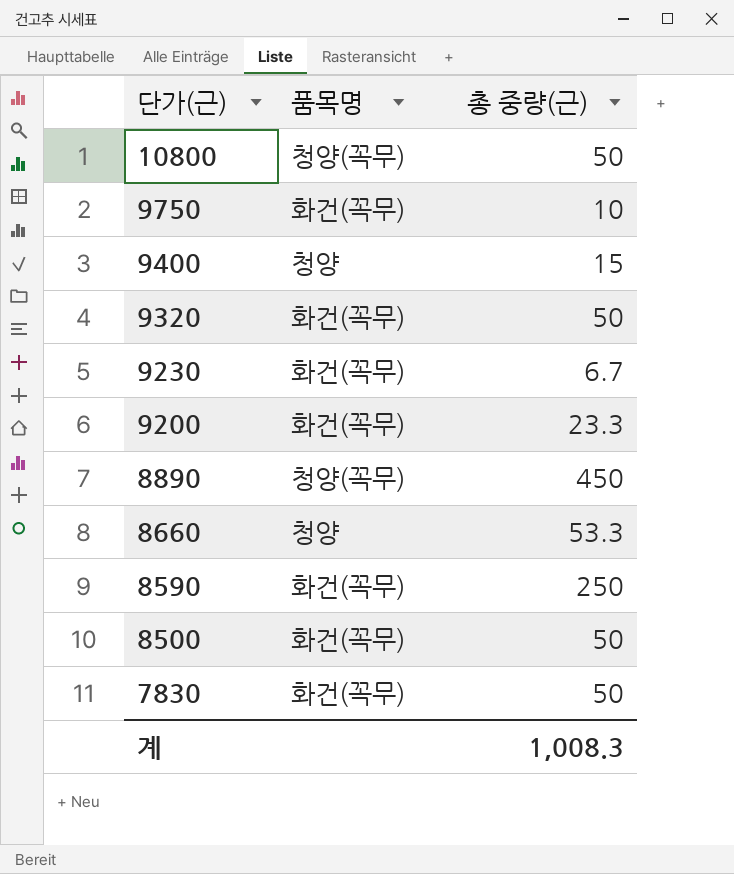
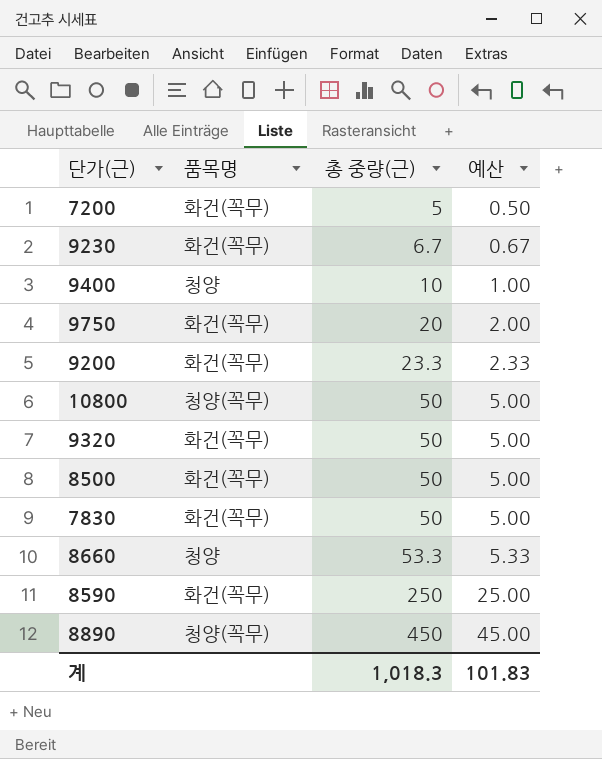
row order: 단가(근) descending -> 총 중량(근) ascending
column 예산 | formula: none -> [총 중량(근)] * 0.1
row 7200: none -> 화건(꼭무) | 5 | 0.50
9400 | 총 중량(근): 15 -> 10
9750 | 총 중량(근): 10 -> 20
계 | 총 중량(근): 1,008.3 -> 1,018.3

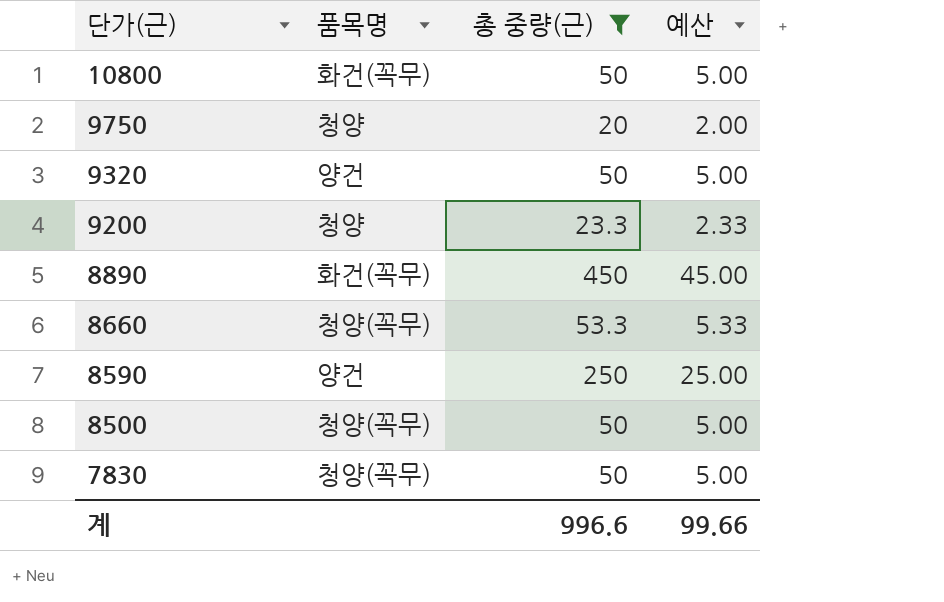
filter: none -> 총 중량(근) >= 20
row order: 총 중량(근) ascending -> 단가(근) descending
10800 | 품목명: 청양(꼭무) -> 화건(꼭무)
9750 | 품목명: 화건(꼭무) -> 청양
9320 | 품목명: 화건(꼭무) -> 양건
9200 | 품목명: 화건(꼭무) -> 청양
8890 | 품목명: 청양(꼭무) -> 화건(꼭무)
8660 | 품목명: 청양 -> 청양(꼭무)
8590 | 품목명: 화건(꼭무) -> 양건
8500 | 품목명: 화건(꼭무) -> 청양(꼭무)
7830 | 품목명: 화건(꼭무) -> 청양(꼭무)
계 | 총 중량(근): 1,018.3 -> 996.6
계 | 예산: 101.83 -> 99.66

